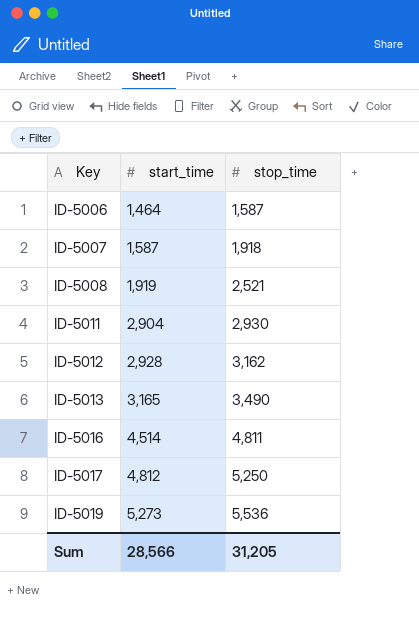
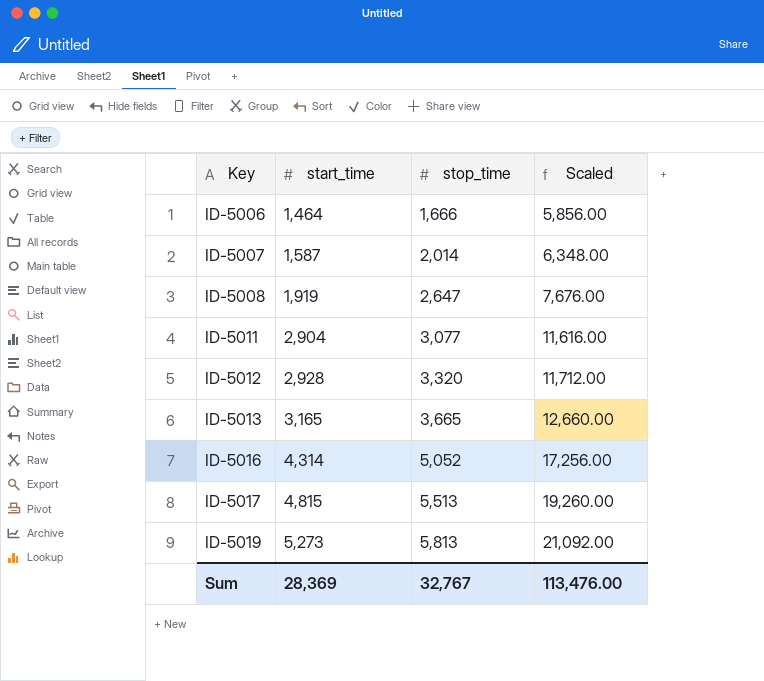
column Scaled | formula: none -> [start_time] * 4
ID-5006 | stop_time: 1,587 -> 1,666
ID-5007 | stop_time: 1,918 -> 2,014
ID-5008 | stop_time: 2,521 -> 2,647
ID-5011 | stop_time: 2,930 -> 3,077
ID-5012 | stop_time: 3,162 -> 3,320
ID-5013 | stop_time: 3,490 -> 3,665
ID-5016 | start_time: 4,514 -> 4,314
ID-5016 | stop_time: 4,811 -> 5,052
ID-5017 | start_time: 4,812 -> 4,815
ID-5017 | stop_time: 5,250 -> 5,513
ID-5019 | stop_time: 5,536 -> 5,813
Sum | start_time: 28,566 -> 28,369
Sum | stop_time: 31,205 -> 32,767

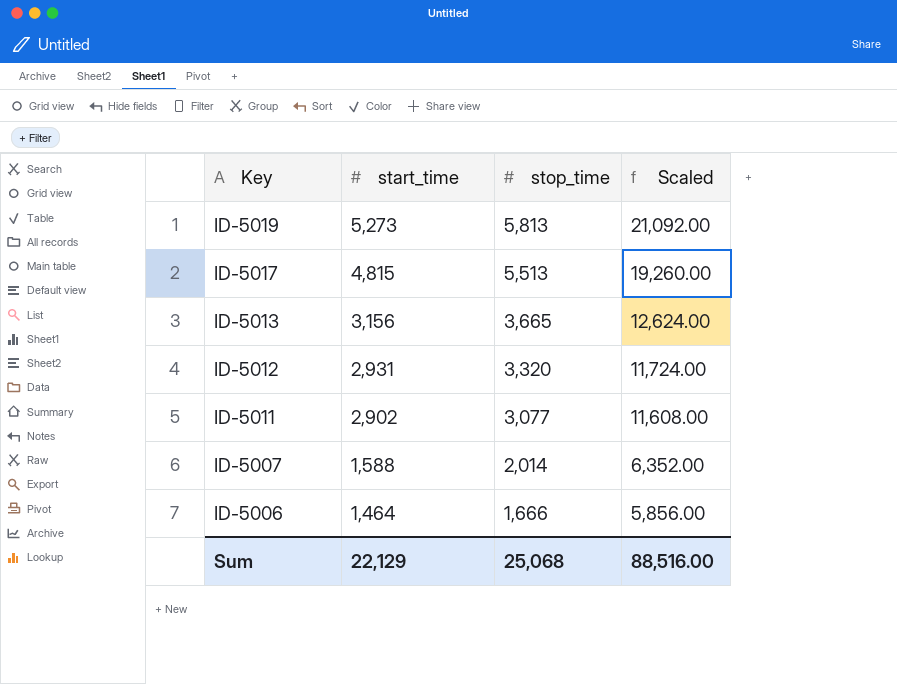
row order: Key ascending -> Key descending
row ID-5008: 1,919 | 2,647 | 7,676.00 -> none
row ID-5016: 4,314 | 5,052 | 17,256.00 -> none
ID-5013 | start_time: 3,165 -> 3,156
ID-5013 | Scaled: 12,660.00 -> 12,624.00
ID-5012 | start_time: 2,928 -> 2,931
ID-5012 | Scaled: 11,712.00 -> 11,724.00
ID-5011 | start_time: 2,904 -> 2,902
ID-5011 | Scaled: 11,616.00 -> 11,608.00
ID-5007 | start_time: 1,587 -> 1,588
ID-5007 | Scaled: 6,348.00 -> 6,352.00
Sum | start_time: 28,369 -> 22,129
Sum | stop_time: 32,767 -> 25,068
Sum | Scaled: 113,476.00 -> 88,516.00

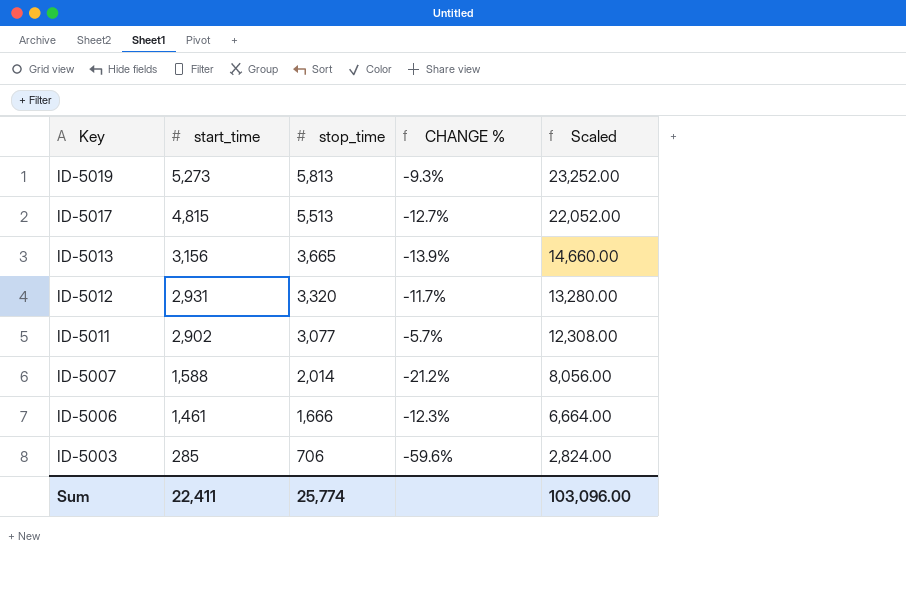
column CHANGE % | formula: none -> ([start_time] - [stop_time]) / [stop_time]
column Scaled | formula: [start_time] * 4 -> [stop_time] * 4
ID-5006 | start_time: 1,464 -> 1,461
row ID-5003: none -> 285 | 706 | -59.6% | 2,824.00
Sum | start_time: 22,129 -> 22,411
Sum | stop_time: 25,068 -> 25,774
Sum | Scaled: 88,516.00 -> 103,096.00

